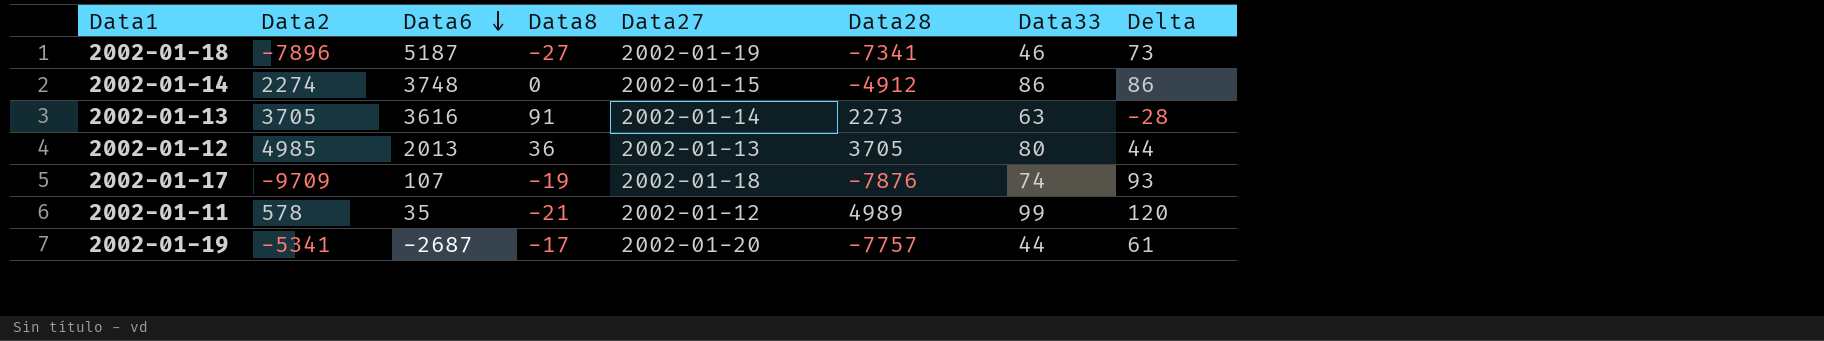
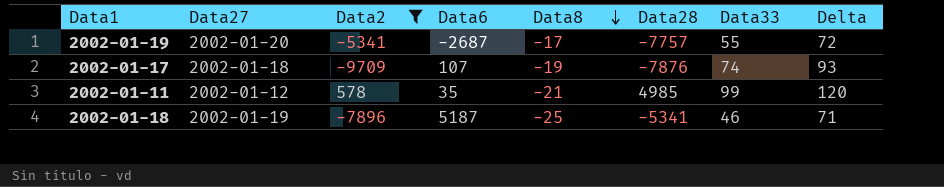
filter: none -> Data2 <= 578
row order: Data6 descending -> Data8 descending
column Data27 | position: 5 -> 2
2002-01-19 | Data33: 44 -> 55
2002-01-19 | Delta: 61 -> 72
2002-01-11 | Data28: 4989 -> 4985
2002-01-18 | Data8: -27 -> -25
2002-01-18 | Data28: -7341 -> -5341
2002-01-18 | Delta: 73 -> 71

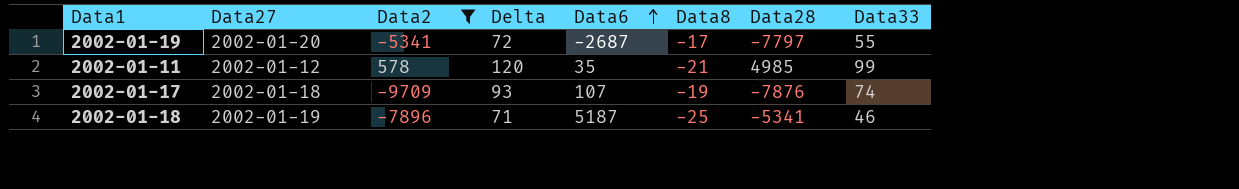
row order: Data8 descending -> Data6 ascending
column Delta | position: 8 -> 4
2002-01-19 | Data28: -7757 -> -7797

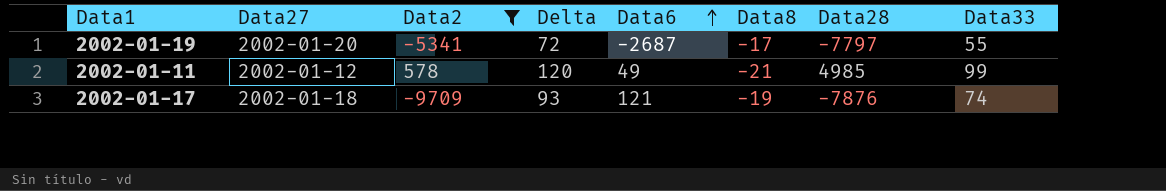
row 2002-01-18: 2002-01-19 | -7896 | 71 | 5187 | -25 | -5341 | 46 -> none
2002-01-11 | Data6: 35 -> 49
2002-01-17 | Data6: 107 -> 121

